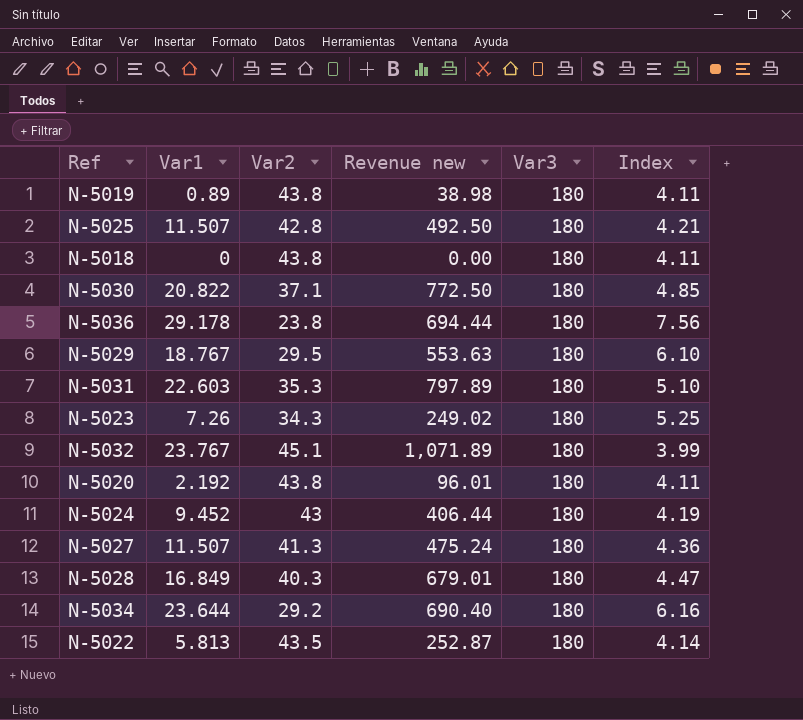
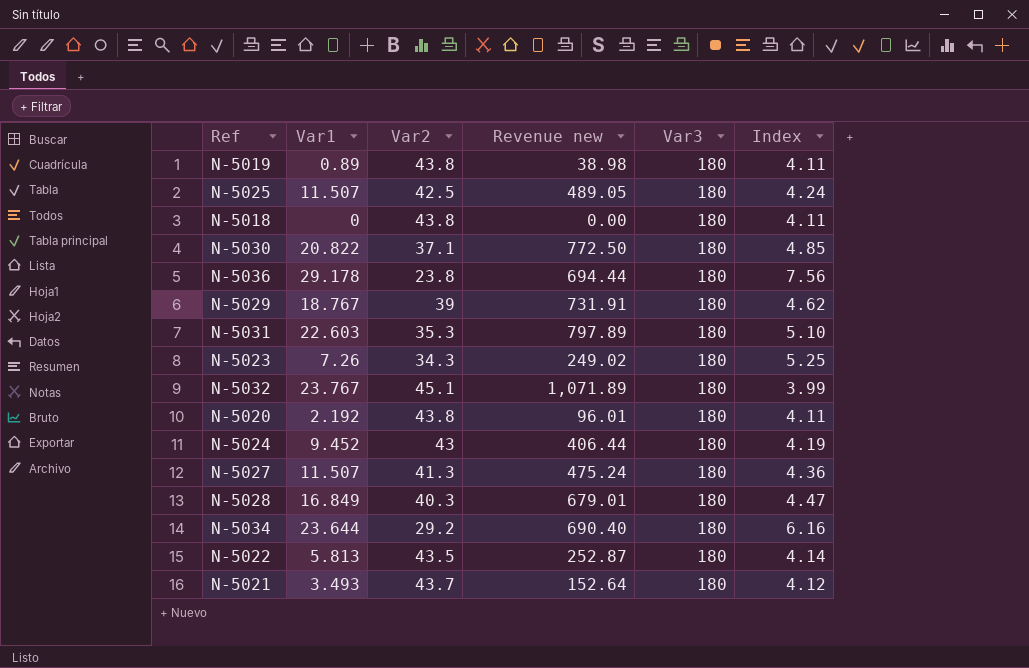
N-5025 | Var2: 42.8 -> 42.5
N-5025 | Revenue new: 492.50 -> 489.05
N-5025 | Index: 4.21 -> 4.24
N-5029 | Var2: 29.5 -> 39
N-5029 | Revenue new: 553.63 -> 731.91
N-5029 | Index: 6.10 -> 4.62
row N-5021: none -> 3.493 | 43.7 | 152.64 | 180 | 4.12

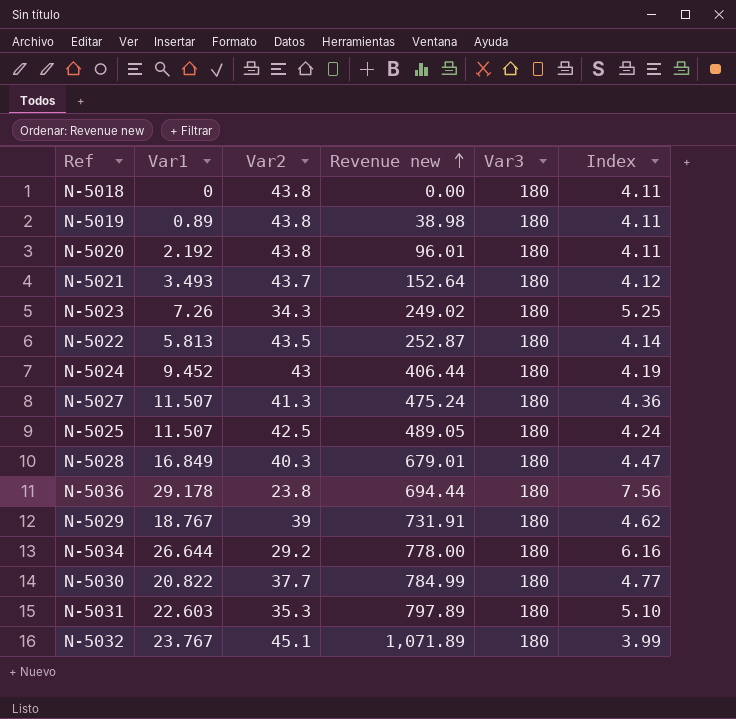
row order: none -> Revenue new ascending
N-5034 | Var1: 23.644 -> 26.644
N-5034 | Revenue new: 690.40 -> 778.00
N-5030 | Var2: 37.1 -> 37.7
N-5030 | Revenue new: 772.50 -> 784.99
N-5030 | Index: 4.85 -> 4.77

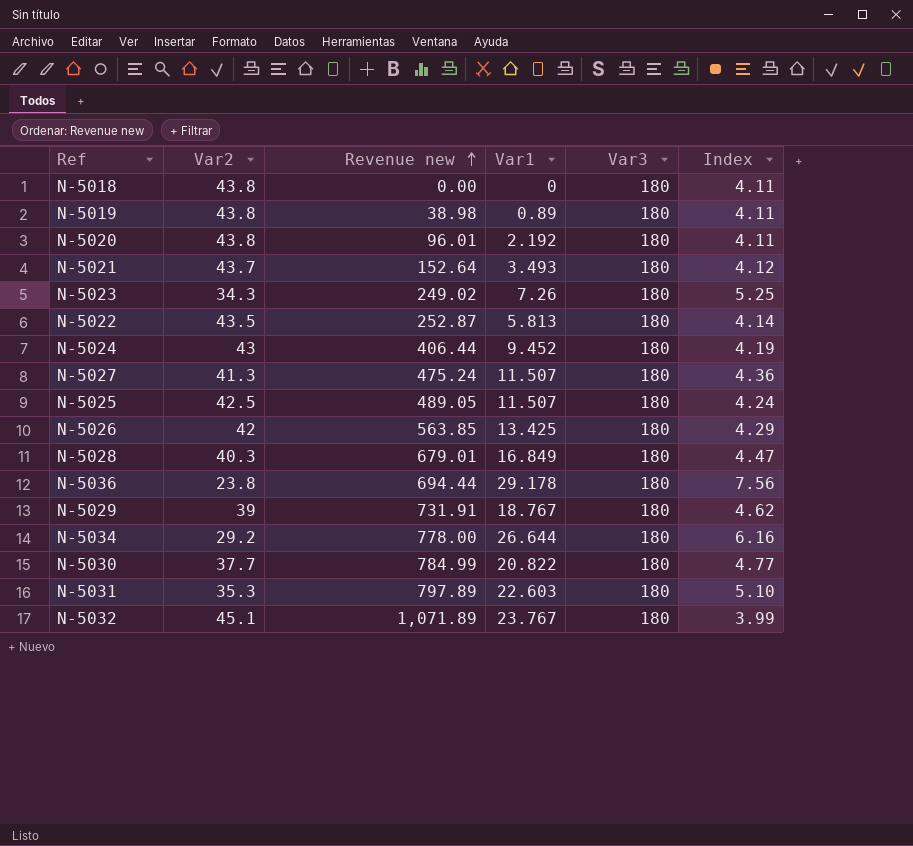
column Var1 | position: 2 -> 4
row N-5026: none -> 42 | 563.85 | 13.425 | 180 | 4.29

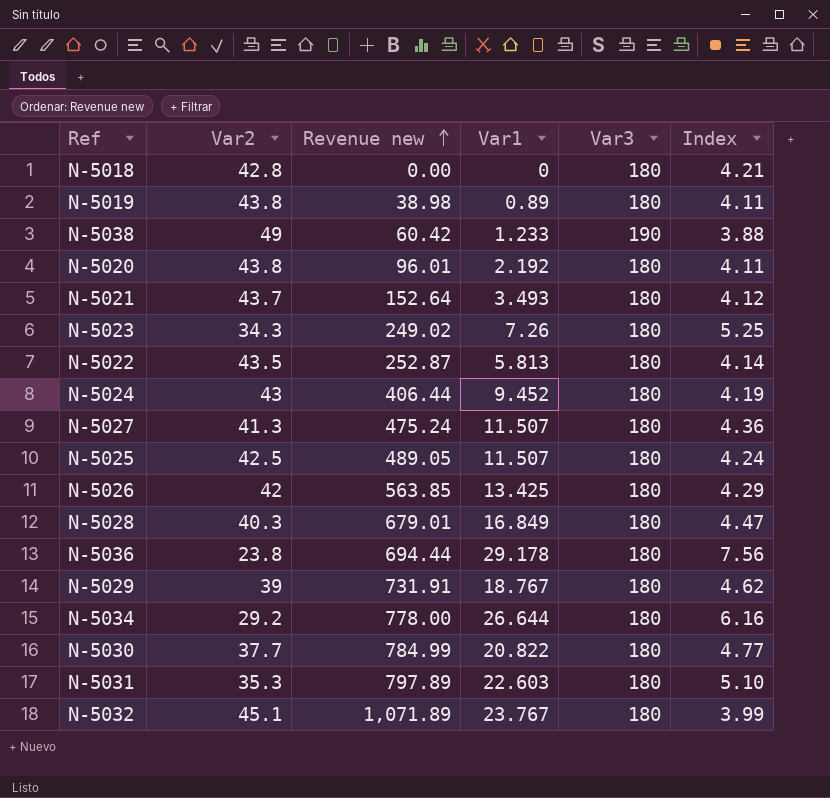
N-5018 | Var2: 43.8 -> 42.8
N-5018 | Index: 4.11 -> 4.21
row N-5038: none -> 49 | 60.42 | 1.233 | 190 | 3.88

